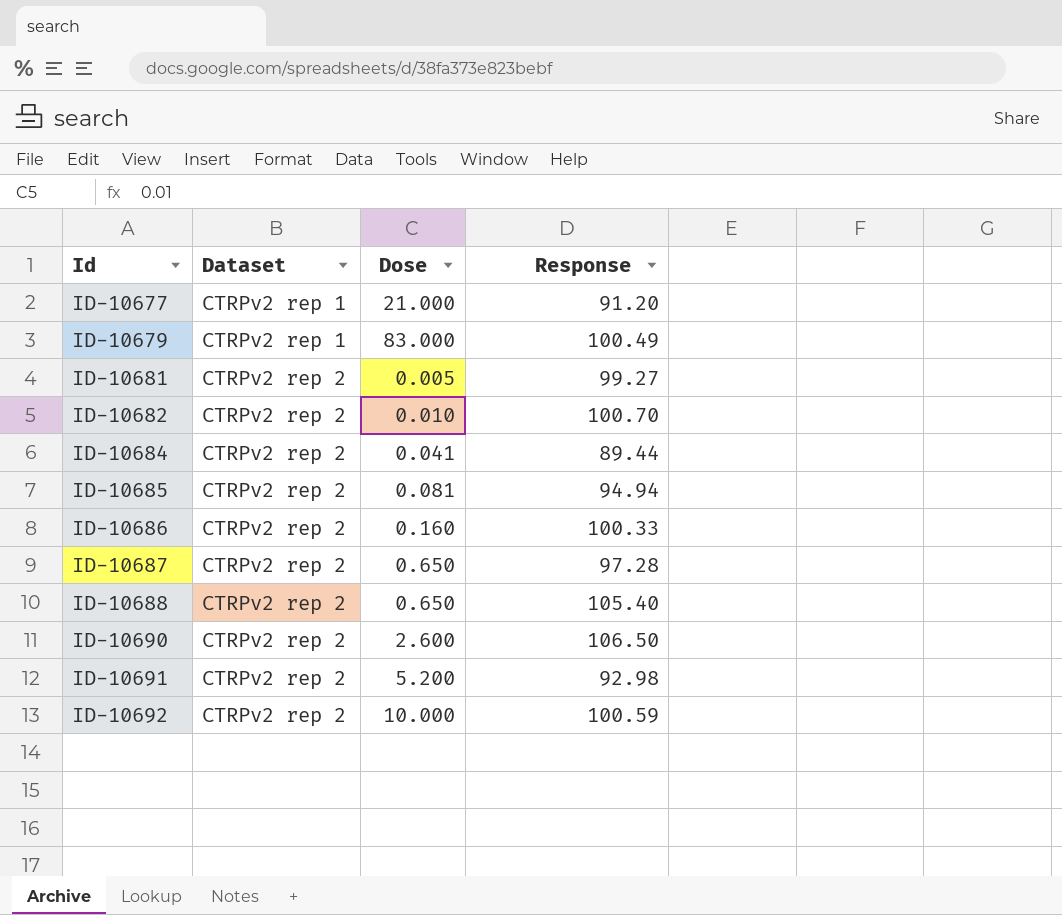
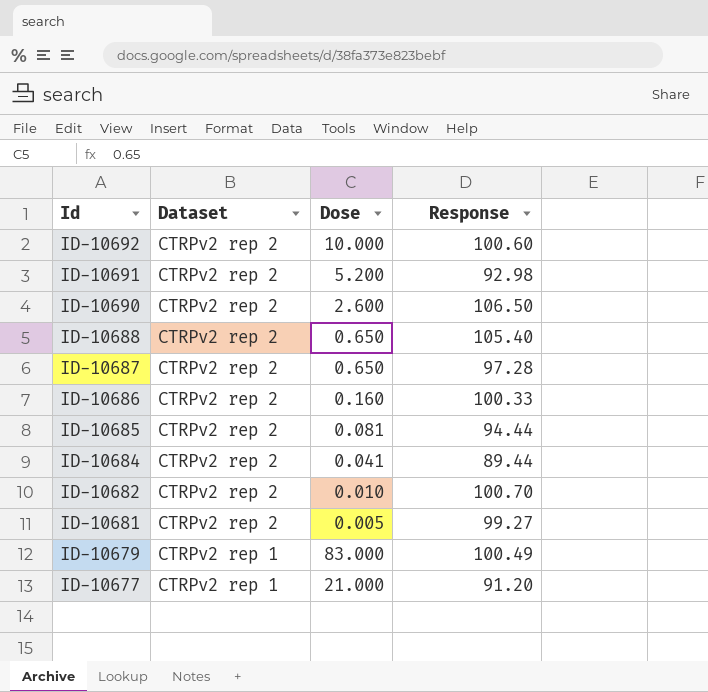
row order: Id ascending -> Id descending
ID-10692 | Response: 100.59 -> 100.60
ID-10685 | Response: 94.94 -> 94.44

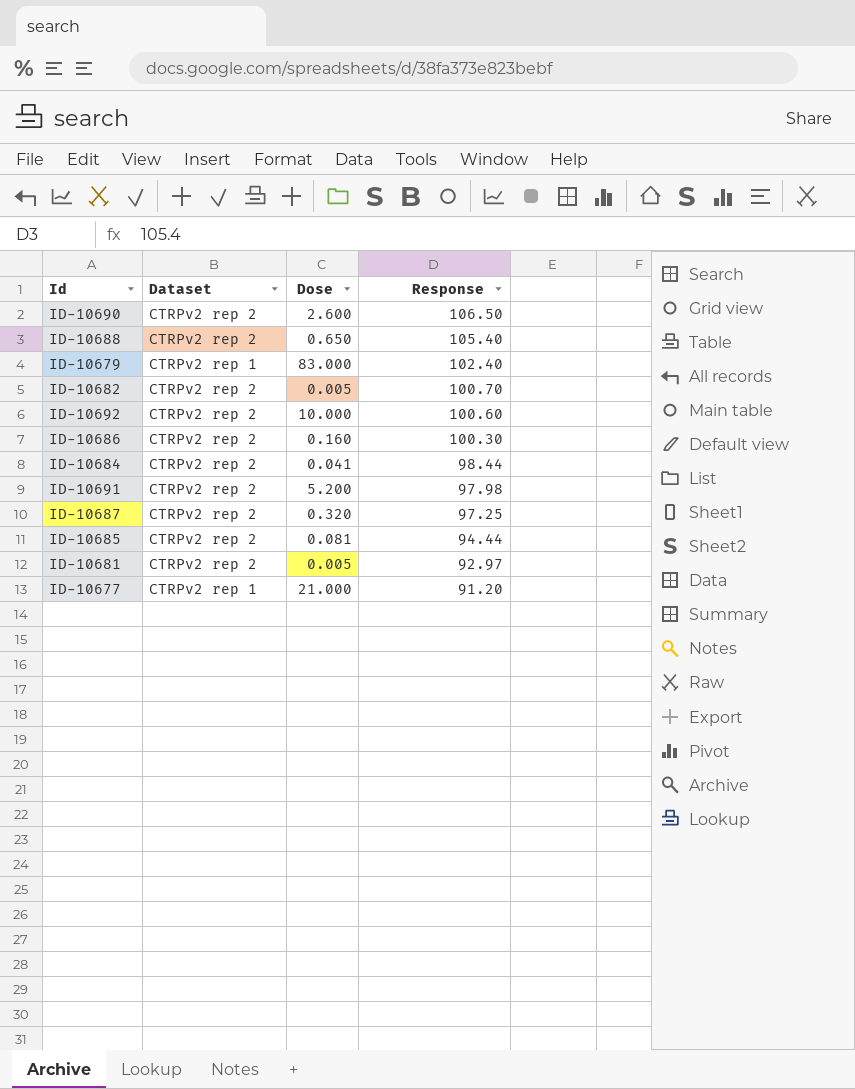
row order: Id descending -> Response descending
ID-10679 | Response: 100.49 -> 102.40
ID-10682 | Dose: 0.010 -> 0.005
ID-10686 | Response: 100.33 -> 100.30
ID-10684 | Response: 89.44 -> 98.44
ID-10691 | Response: 92.98 -> 97.98
ID-10687 | Dose: 0.650 -> 0.320
ID-10687 | Response: 97.28 -> 97.25
ID-10681 | Response: 99.27 -> 92.97

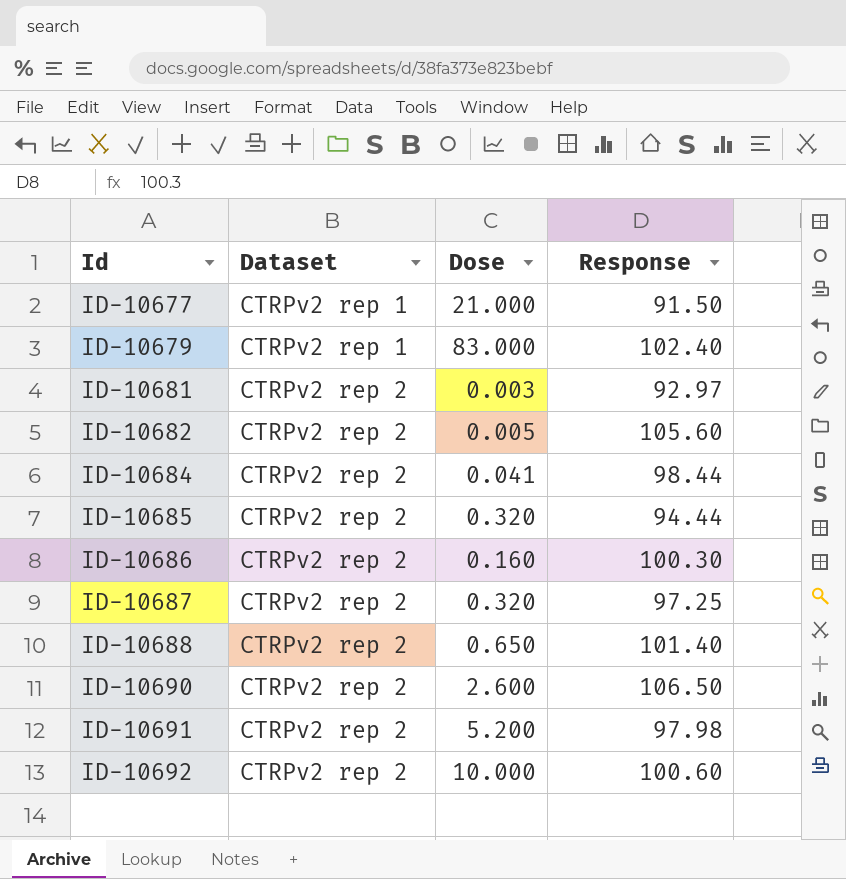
row order: Response descending -> Id ascending
ID-10677 | Response: 91.20 -> 91.50
ID-10681 | Dose: 0.005 -> 0.003
ID-10682 | Response: 100.70 -> 105.60
ID-10685 | Dose: 0.081 -> 0.320
ID-10688 | Response: 105.40 -> 101.40

